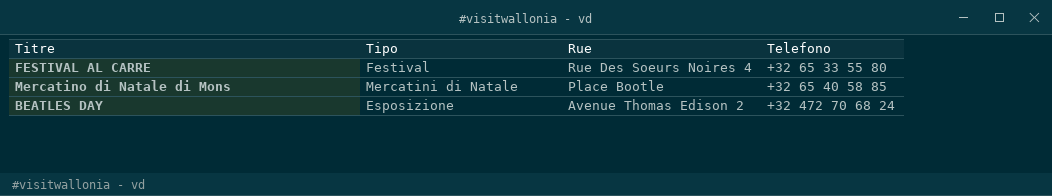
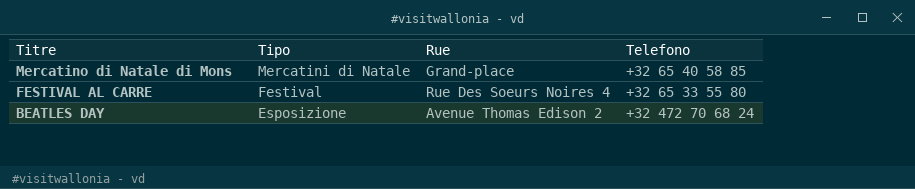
row order: Rue descending -> Titre descending
Mercatino di Natale di Mons | Rue: Place Bootle -> Grand-place

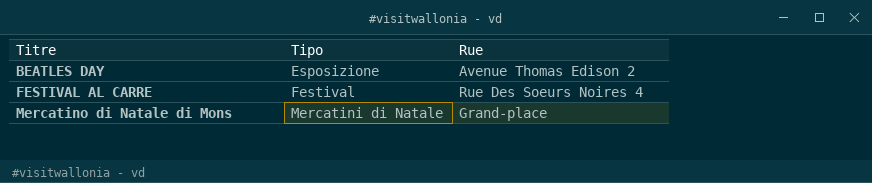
row order: Titre descending -> Titre ascending
column Telefono | position: 4 -> none

